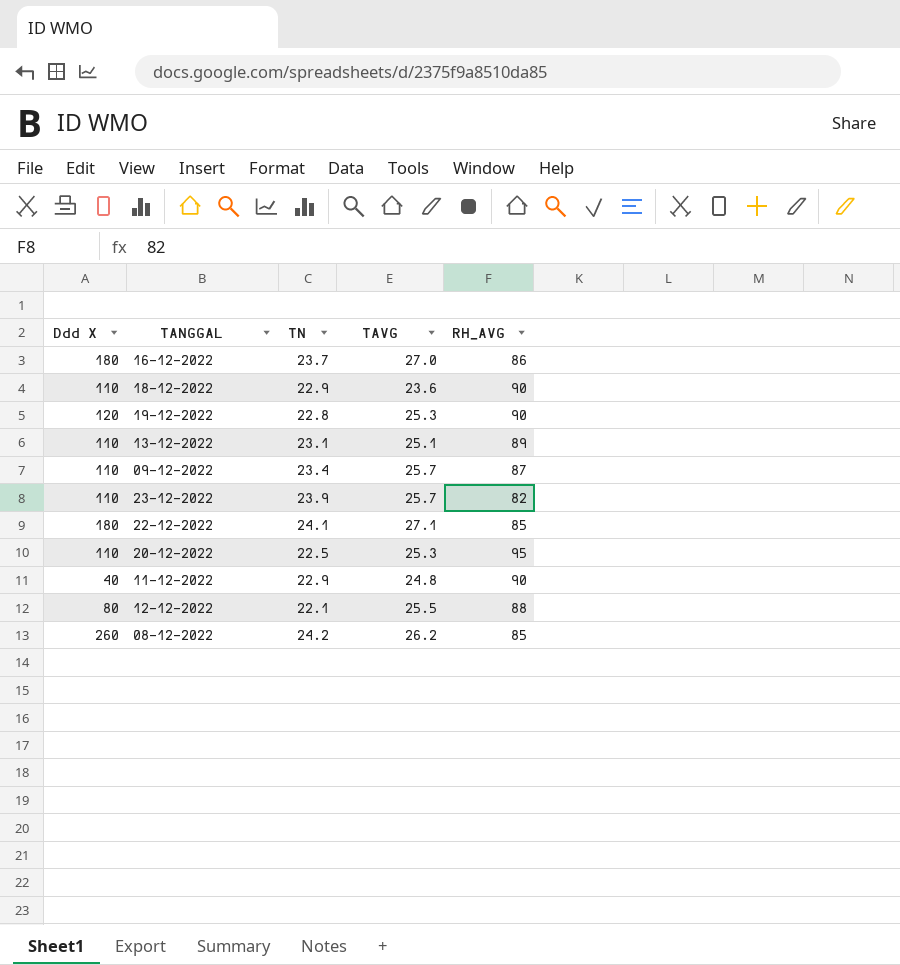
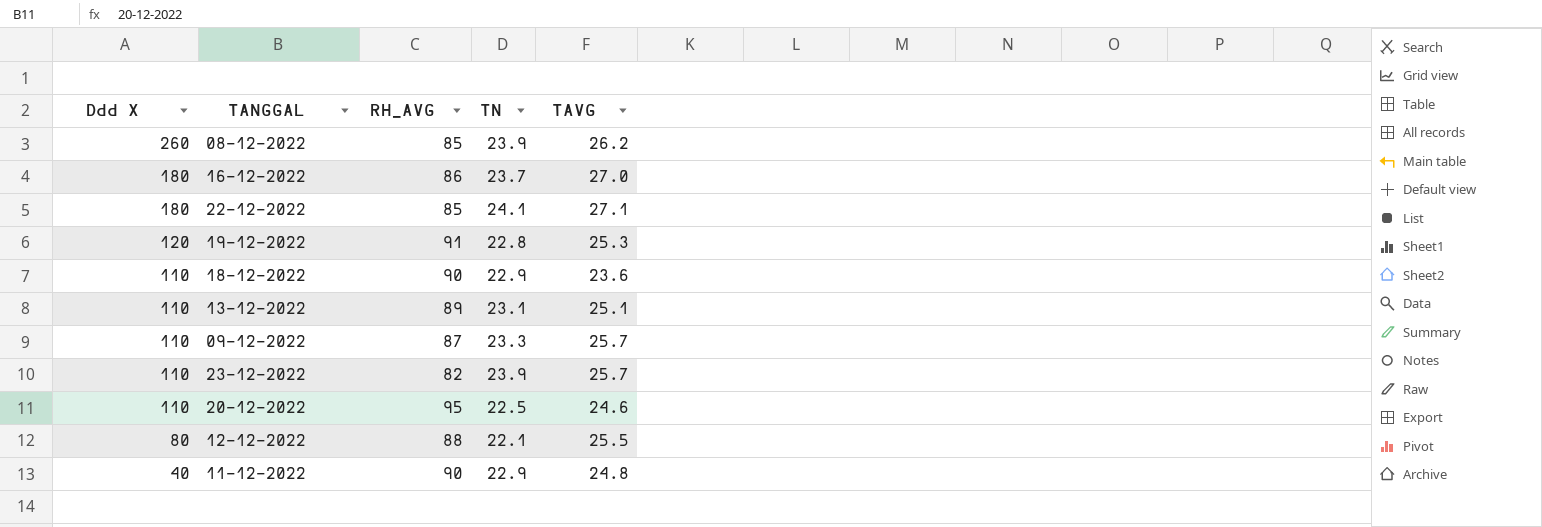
row order: none -> Ddd X descending
column RH_AVG | position: 5 -> 3
08-12-2022 | TN: 24.2 -> 23.9
19-12-2022 | RH_AVG: 90 -> 91
09-12-2022 | TN: 23.4 -> 23.3
20-12-2022 | TAVG: 25.3 -> 24.6

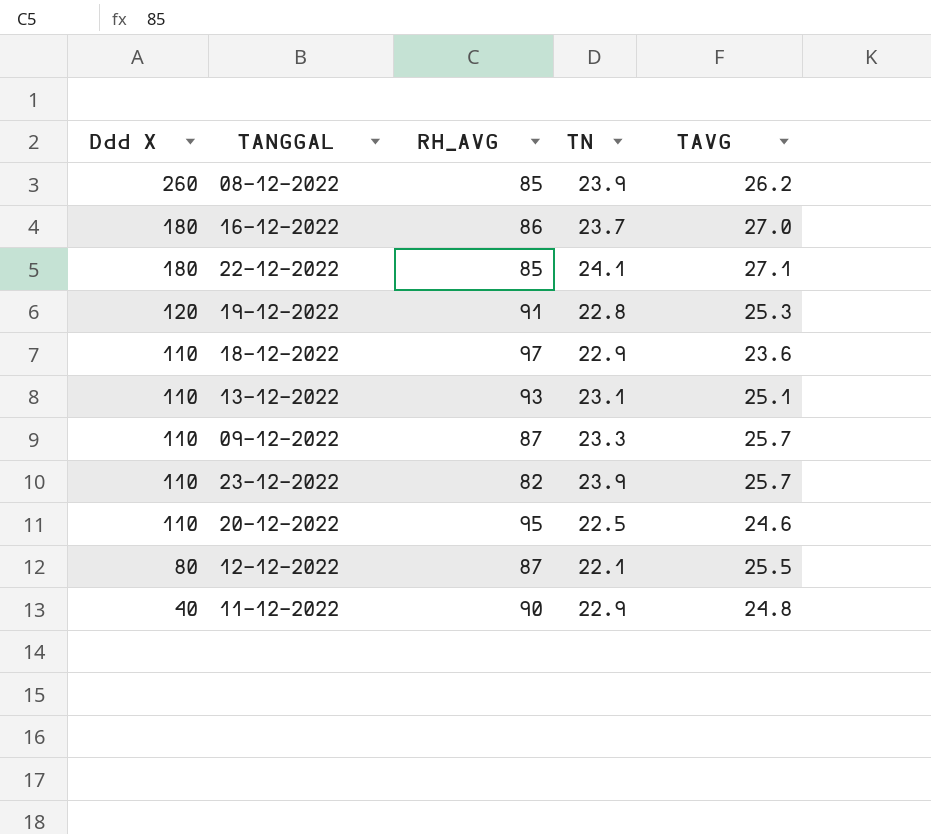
18-12-2022 | RH_AVG: 90 -> 97
13-12-2022 | RH_AVG: 89 -> 93
12-12-2022 | RH_AVG: 88 -> 87

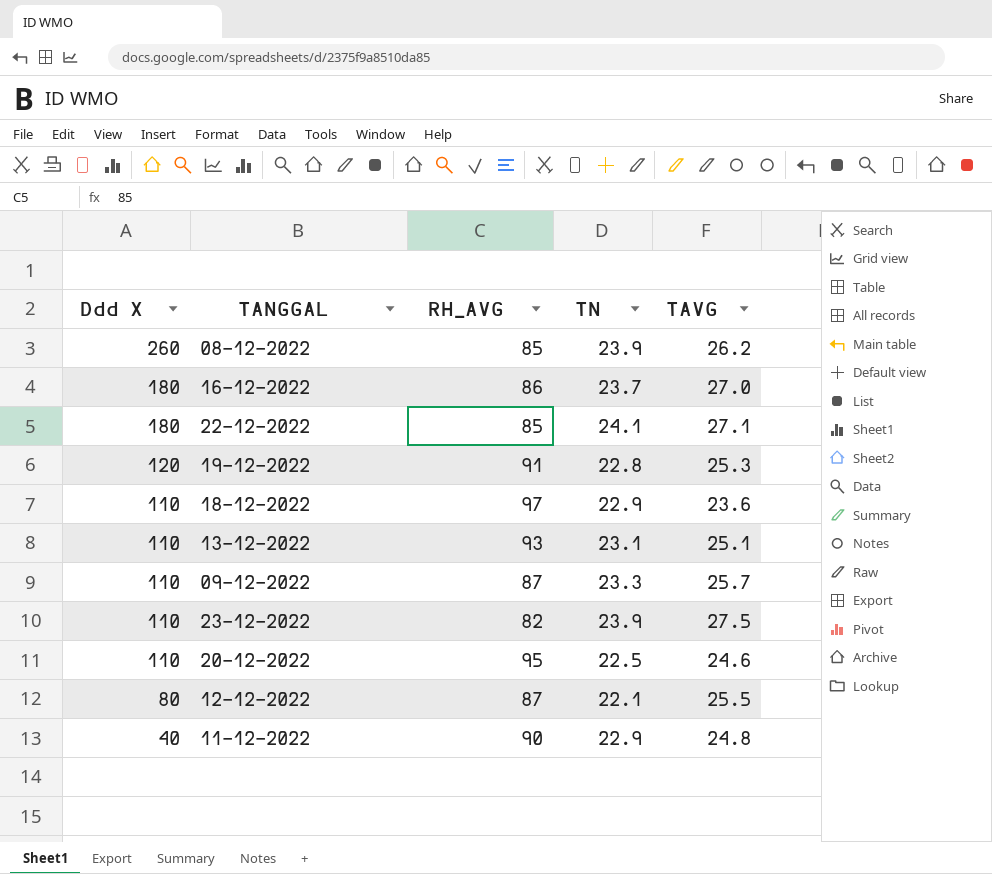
23-12-2022 | TAVG: 25.7 -> 27.5

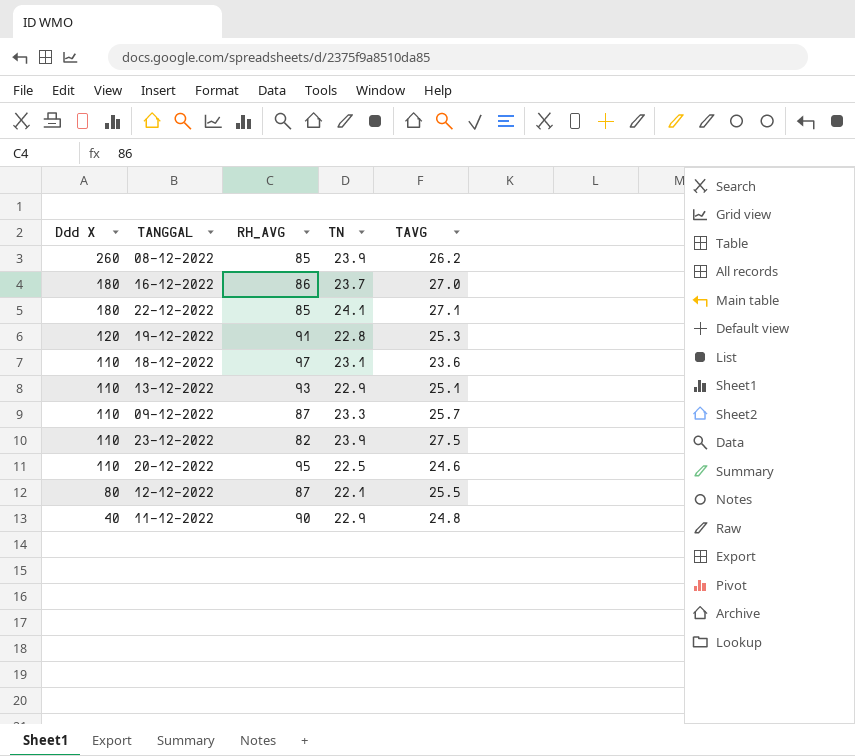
18-12-2022 | TN: 22.9 -> 23.1
13-12-2022 | TN: 23.1 -> 22.9

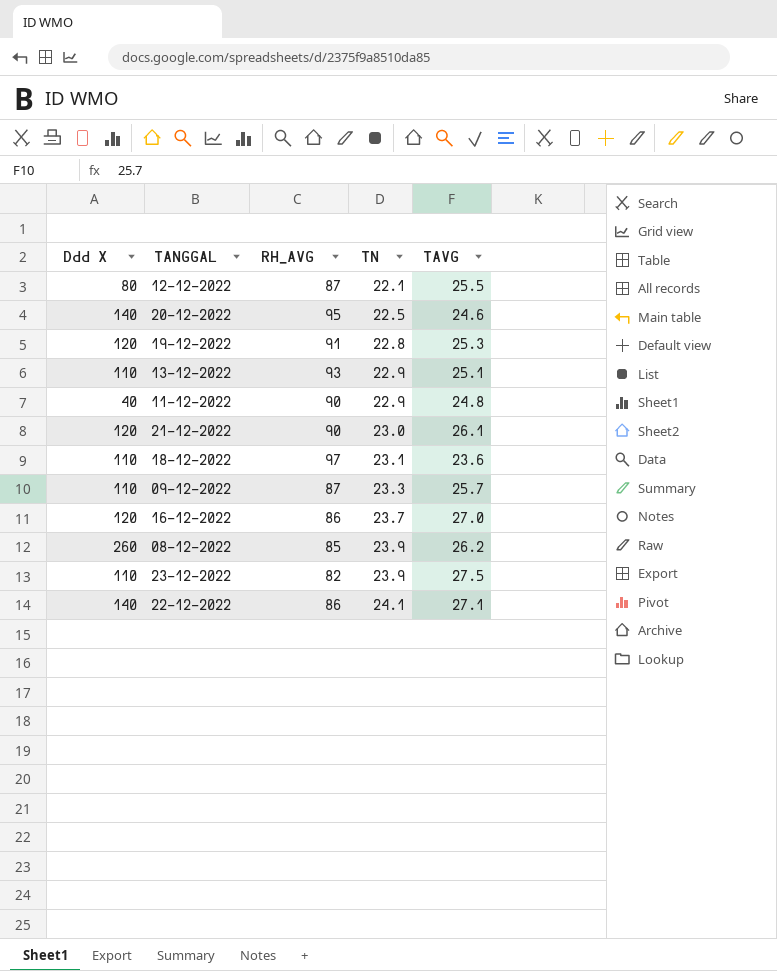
row order: Ddd X descending -> TN ascending
20-12-2022 | Ddd X: 110 -> 140
row 21-12-2022: none -> 120 | 90 | 23.0 | 26.1
16-12-2022 | Ddd X: 180 -> 120
22-12-2022 | Ddd X: 180 -> 140
22-12-2022 | RH_AVG: 85 -> 86

